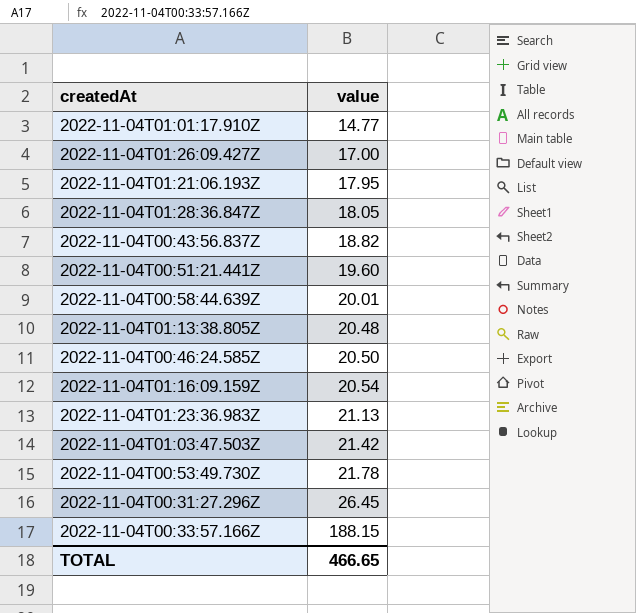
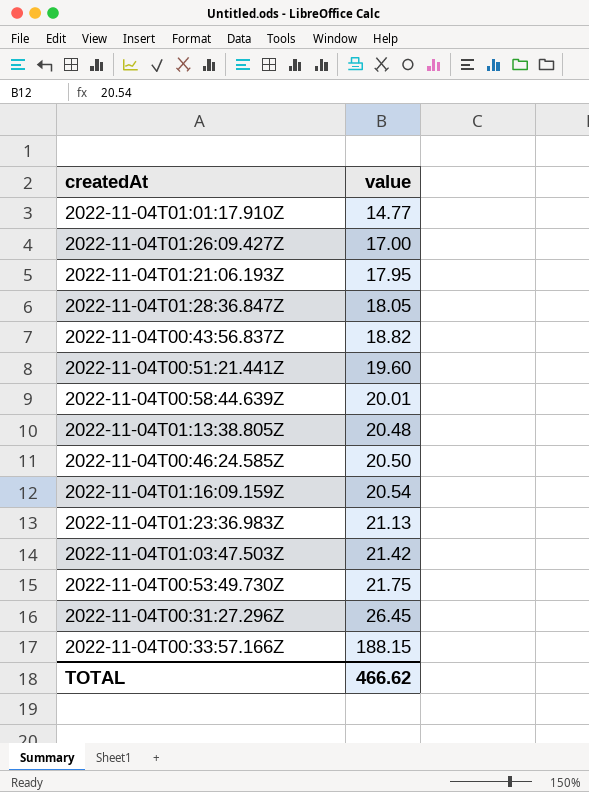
2022-11-04T00:53:49.730Z | value: 21.78 -> 21.75
TOTAL | value: 466.65 -> 466.62

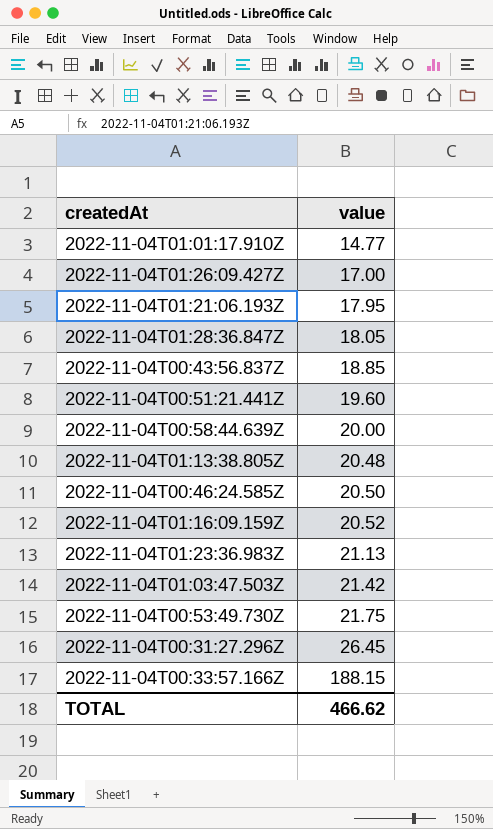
2022-11-04T00:43:56.837Z | value: 18.82 -> 18.85
2022-11-04T00:58:44.639Z | value: 20.01 -> 20.00
2022-11-04T01:16:09.159Z | value: 20.54 -> 20.52

